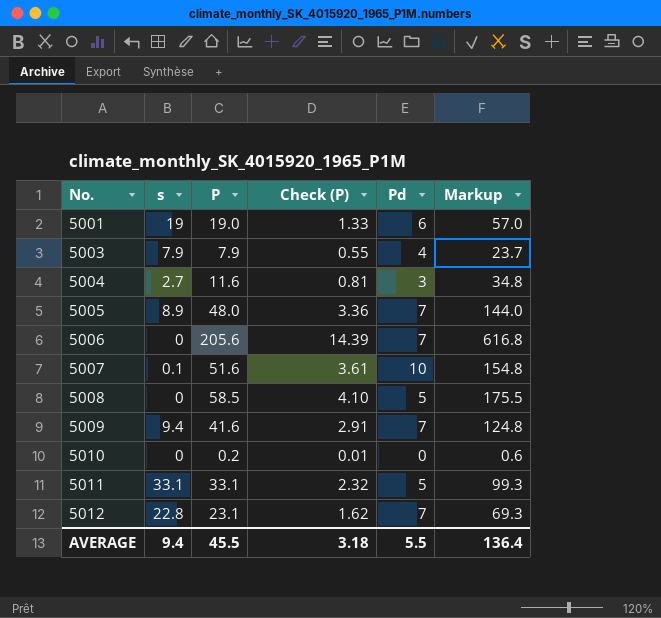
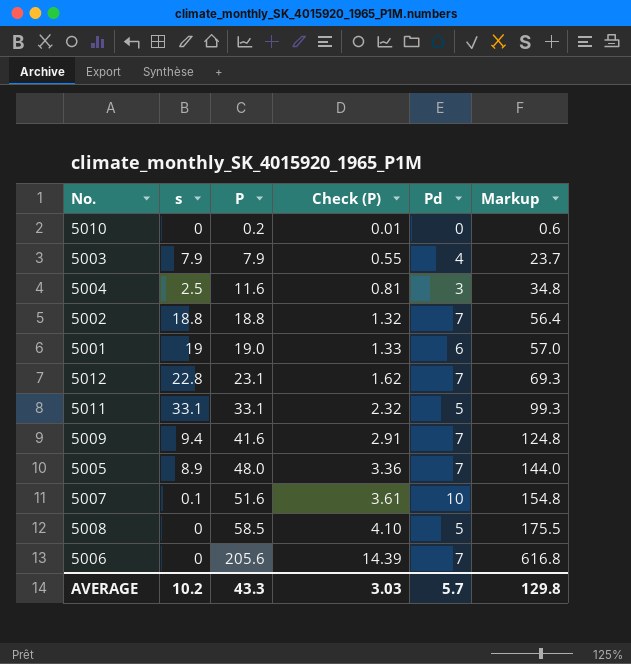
row order: No. ascending -> P ascending
5004 | s: 2.7 -> 2.5
row 5002: none -> 18.8 | 18.8 | 1.32 | 7 | 56.4
AVERAGE | s: 9.4 -> 10.2
AVERAGE | P: 45.5 -> 43.3
AVERAGE | Check (P): 3.18 -> 3.03
AVERAGE | Pd: 5.5 -> 5.7
AVERAGE | Markup: 136.4 -> 129.8

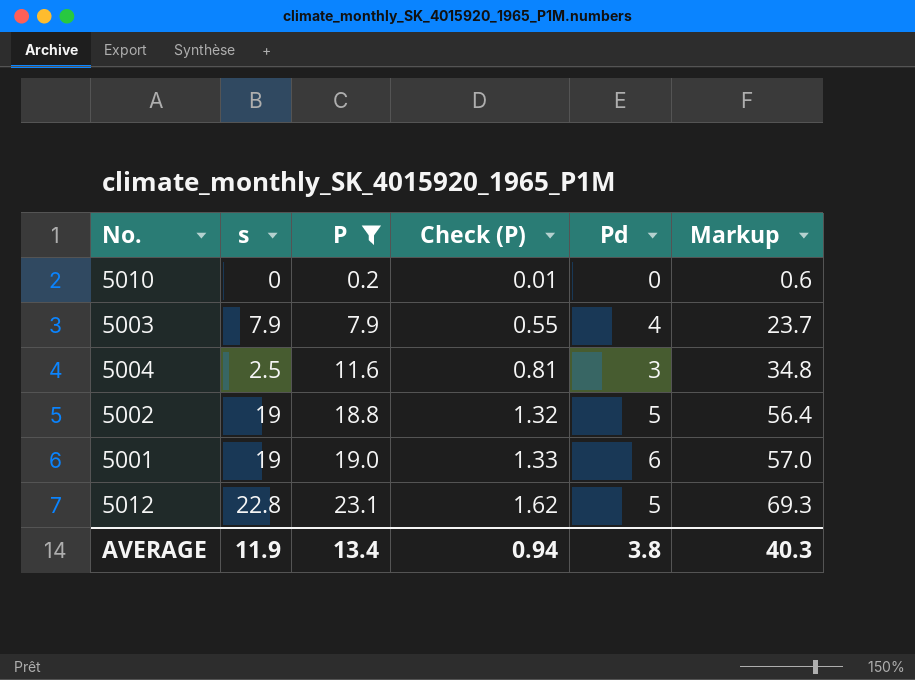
filter: none -> P <= 23.1
5002 | s: 18.8 -> 19
5002 | Pd: 7 -> 5
5012 | Pd: 7 -> 5
AVERAGE | s: 10.2 -> 11.9
AVERAGE | P: 43.3 -> 13.4
AVERAGE | Check (P): 3.03 -> 0.94
AVERAGE | Pd: 5.7 -> 3.8
AVERAGE | Markup: 129.8 -> 40.3

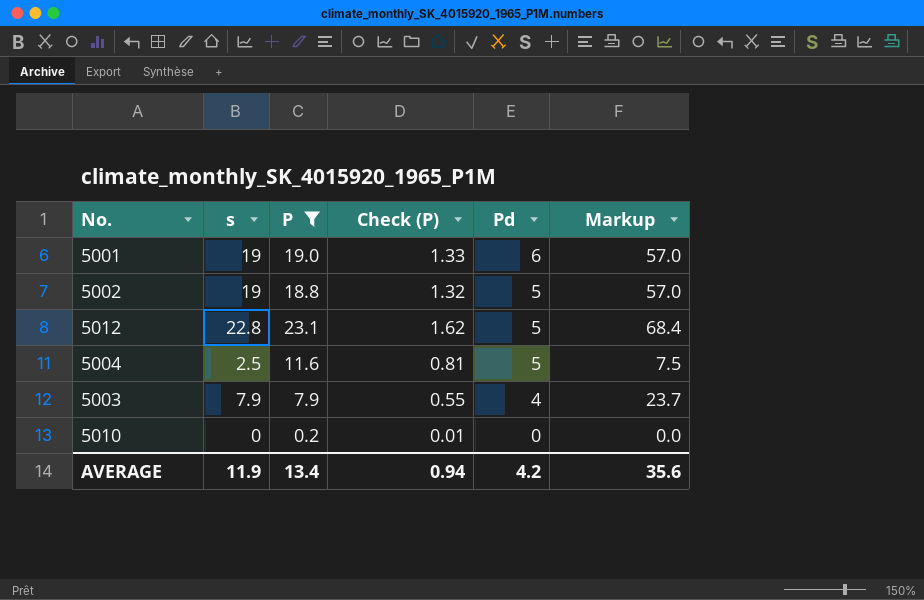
row order: P ascending -> Pd descending
column Markup | formula: [P] * 3 -> [s] * 3
5004 | Pd: 3 -> 5
AVERAGE | Pd: 3.8 -> 4.2
AVERAGE | Markup: 40.3 -> 35.6

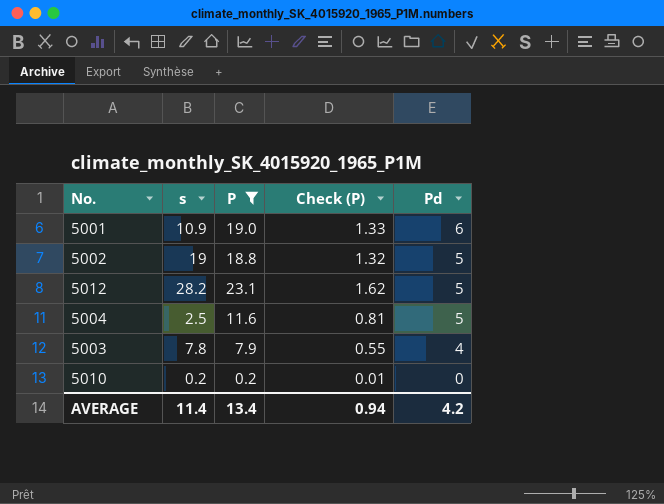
column Markup | formula: [s] * 3 -> none
5001 | s: 19 -> 10.9
5012 | s: 22.8 -> 28.2
5003 | s: 7.9 -> 7.8
5010 | s: 0 -> 0.2
AVERAGE | s: 11.9 -> 11.4

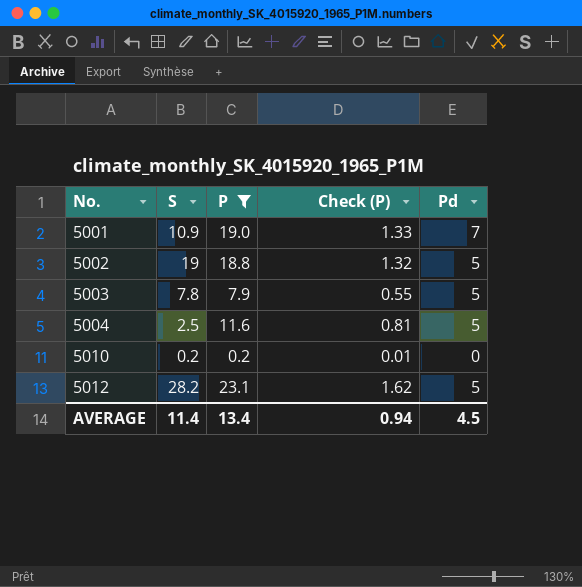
row order: Pd descending -> No. ascending
column name: s -> S
5001 | Pd: 6 -> 7
5003 | Pd: 4 -> 5
AVERAGE | Pd: 4.2 -> 4.5

